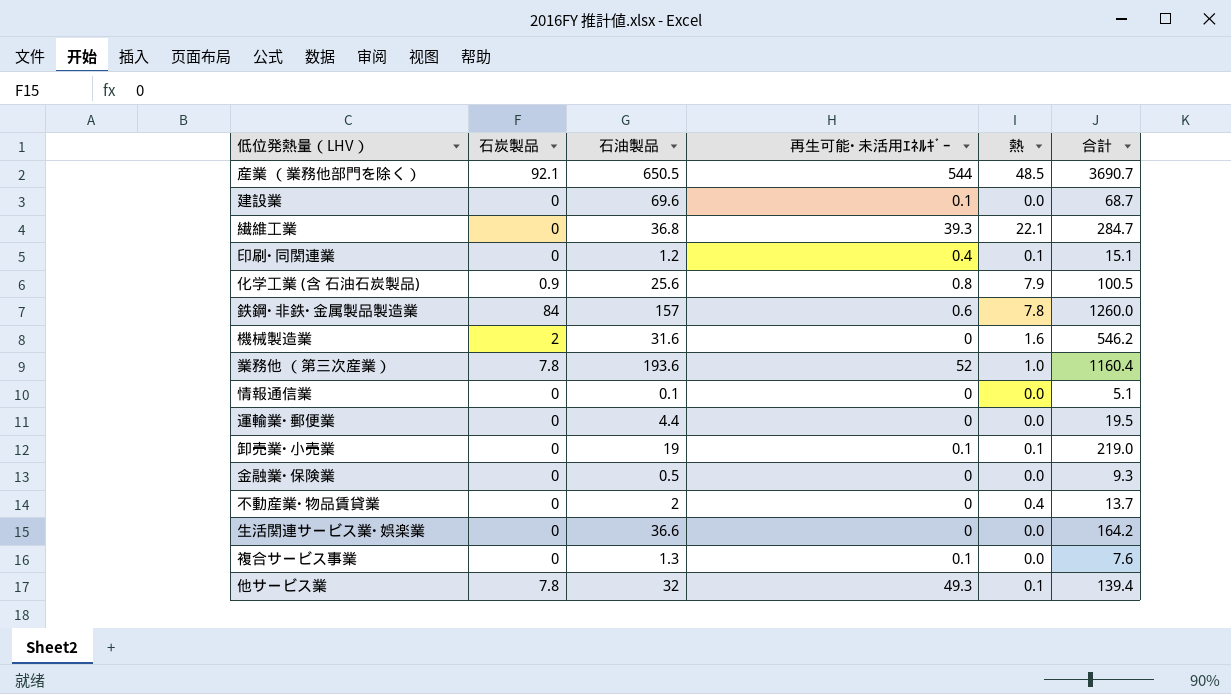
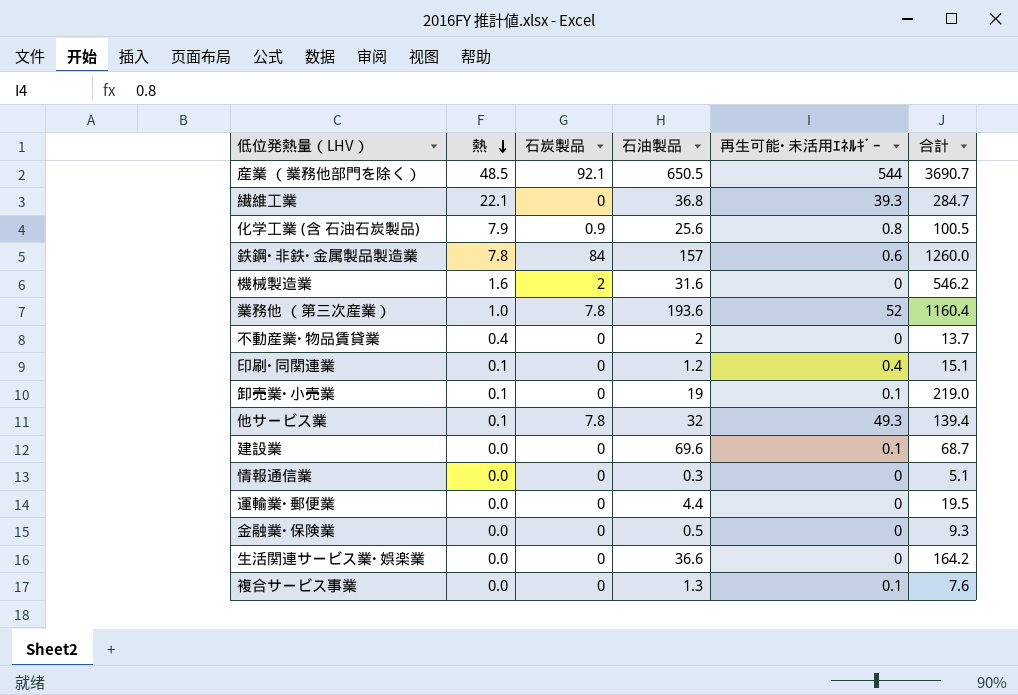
row order: none -> 熱 descending
column 熱 | position: 5 -> 2
情報通信業 | 石油製品: 0.1 -> 0.3

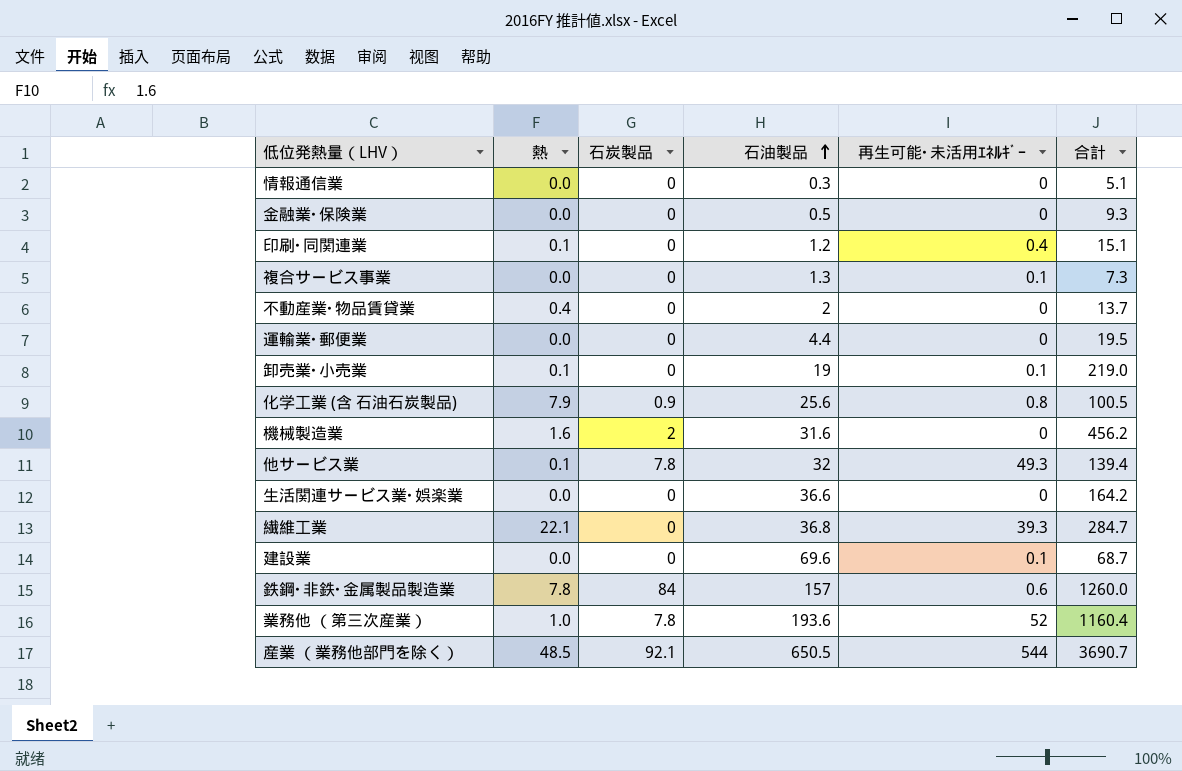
row order: 熱 descending -> 石油製品 ascending
複合サービス事業 | 合計: 7.6 -> 7.3
機械製造業 | 合計: 546.2 -> 456.2

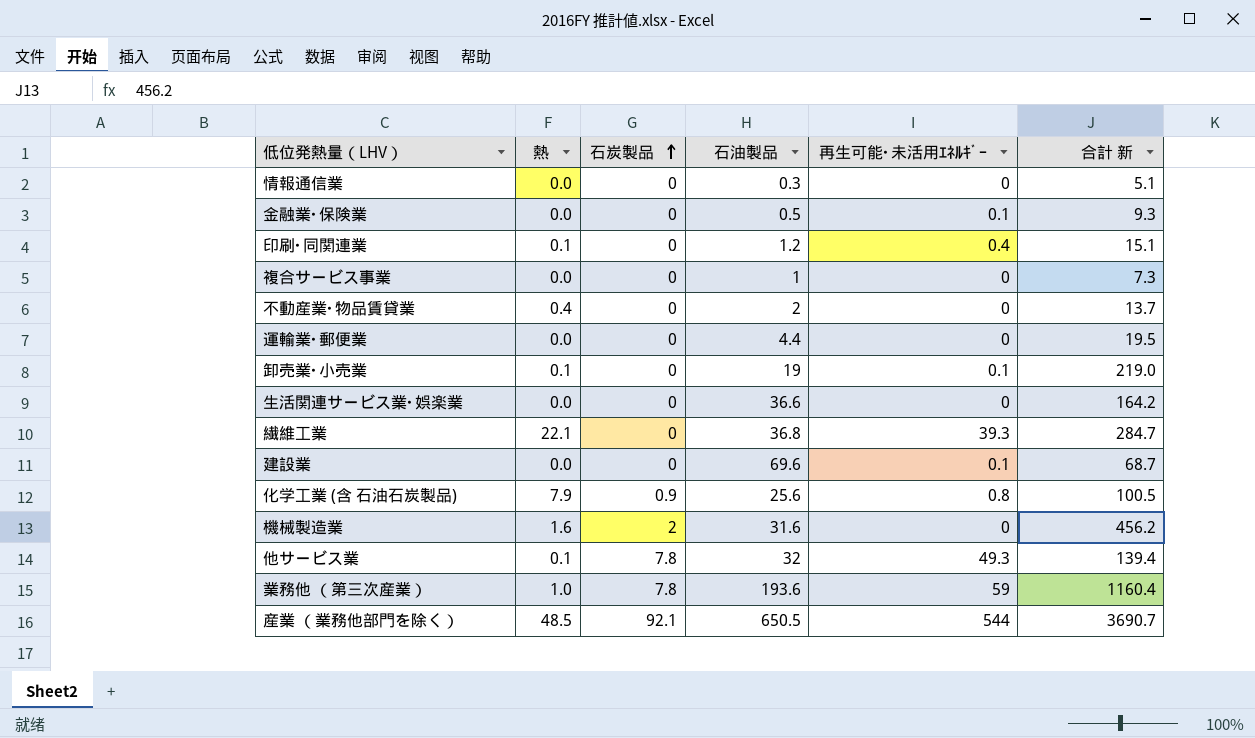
row order: 石油製品 ascending -> 石炭製品 ascending
column name: 合計 -> 合計 新
row 鉄鋼･非鉄･金属製品製造業: 7.8 | 84 | 157 | 0.6 | 1260.0 -> none
金融業･保険業 | 再生可能･未活用ｴﾈﾙｷﾞｰ: 0 -> 0.1
複合サービス事業 | 石油製品: 1.3 -> 1
複合サービス事業 | 再生可能･未活用ｴﾈﾙｷﾞｰ: 0.1 -> 0
業務他 （第三次産業） | 再生可能･未活用ｴﾈﾙｷﾞｰ: 52 -> 59

